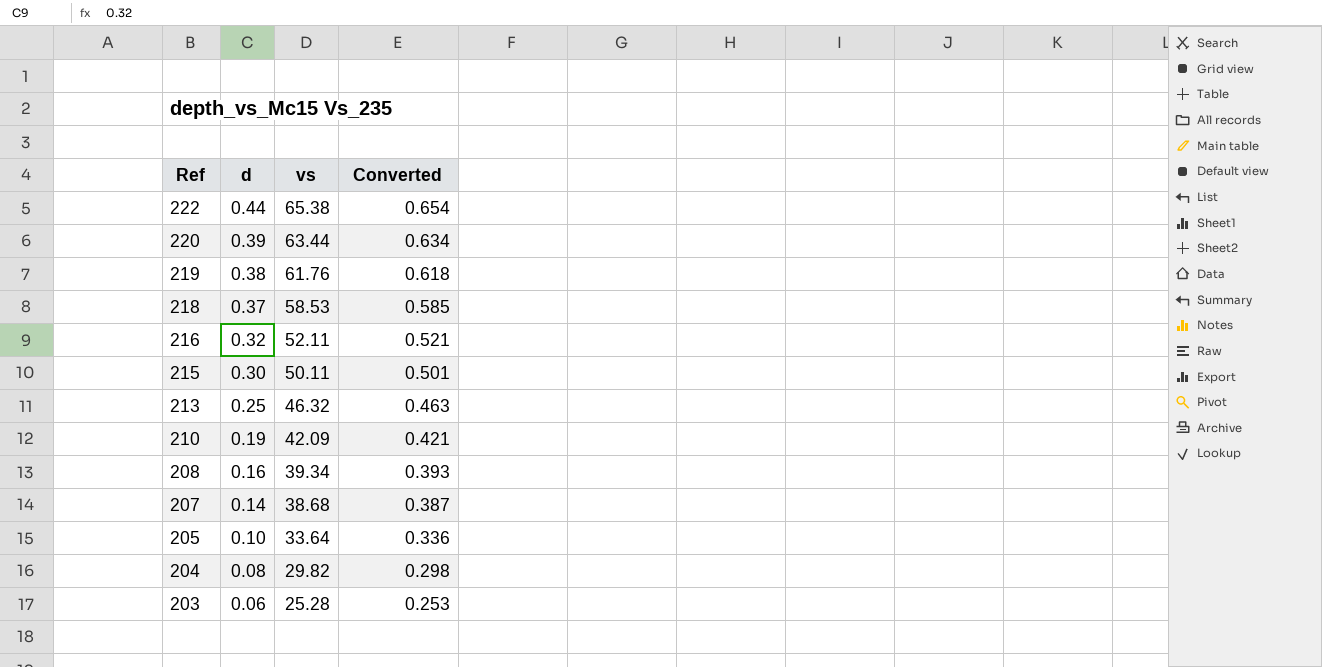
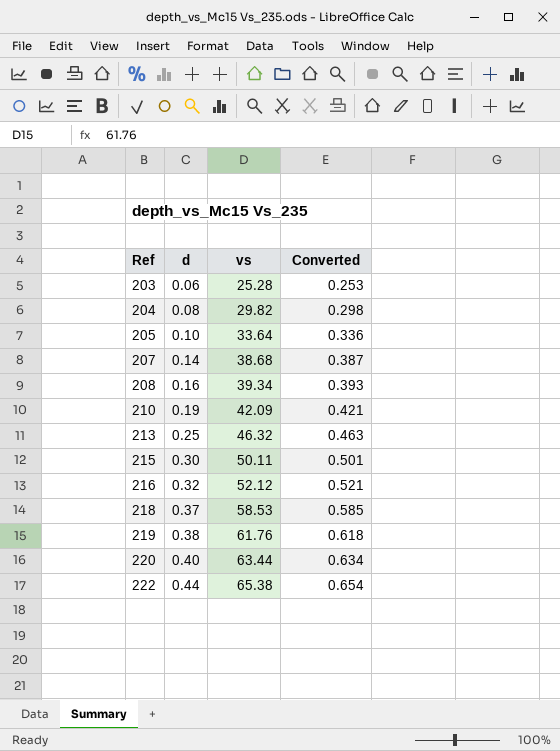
row order: Ref descending -> Ref ascending
216 | vs: 52.11 -> 52.12
220 | d: 0.39 -> 0.40

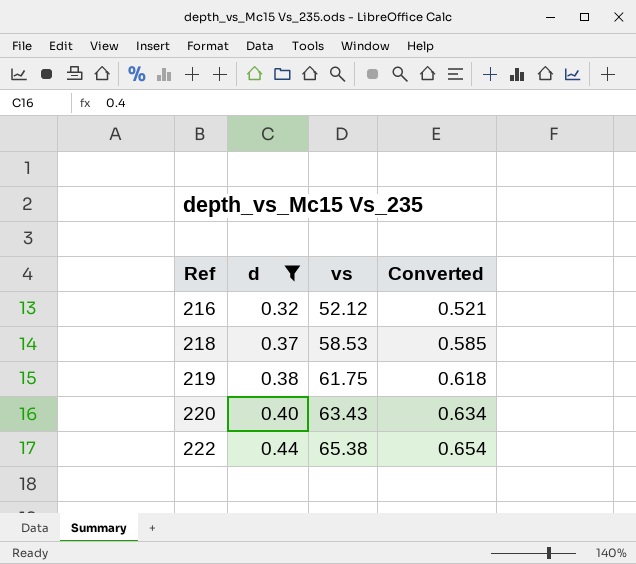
filter: none -> d >= 0.32
219 | vs: 61.76 -> 61.75
220 | vs: 63.44 -> 63.43

